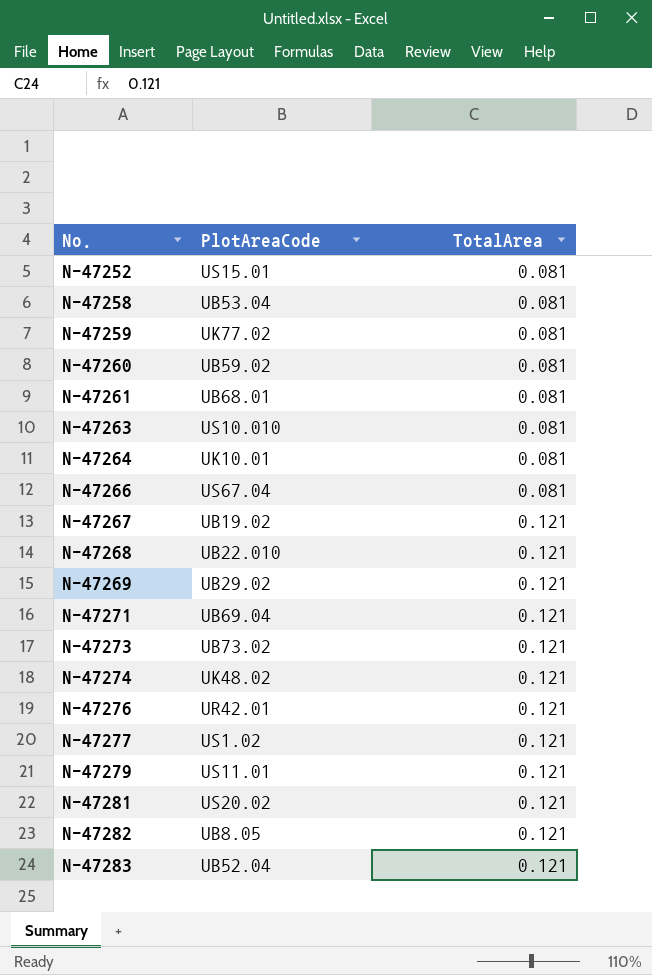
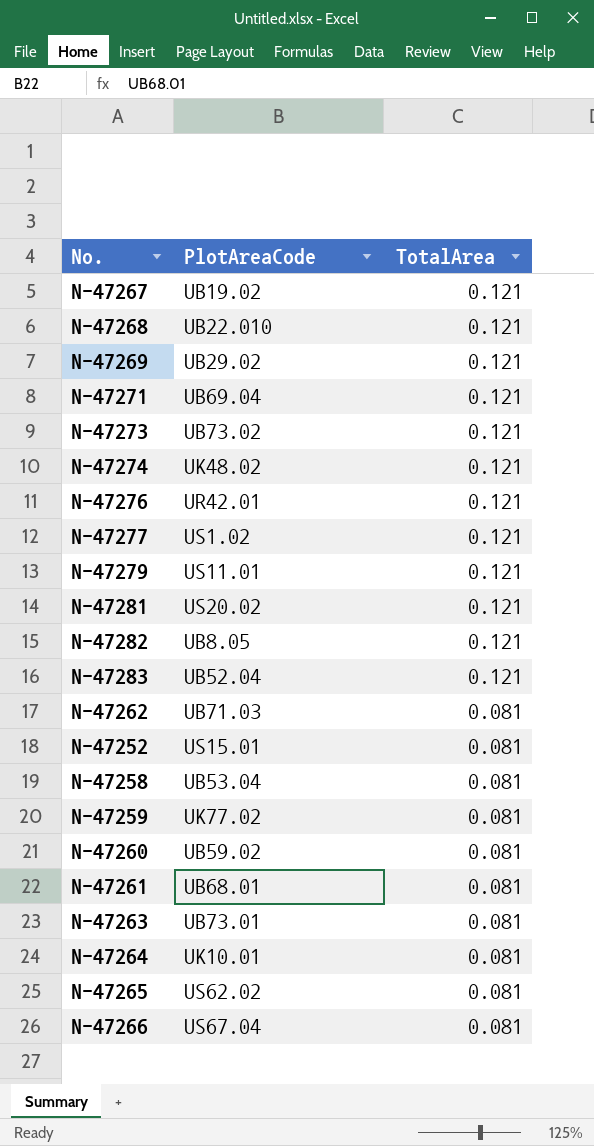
row order: No. ascending -> TotalArea descending
row N-47262: none -> UB71.03 | 0.081
N-47263 | PlotAreaCode: US10.010 -> UB73.01
row N-47265: none -> US62.02 | 0.081

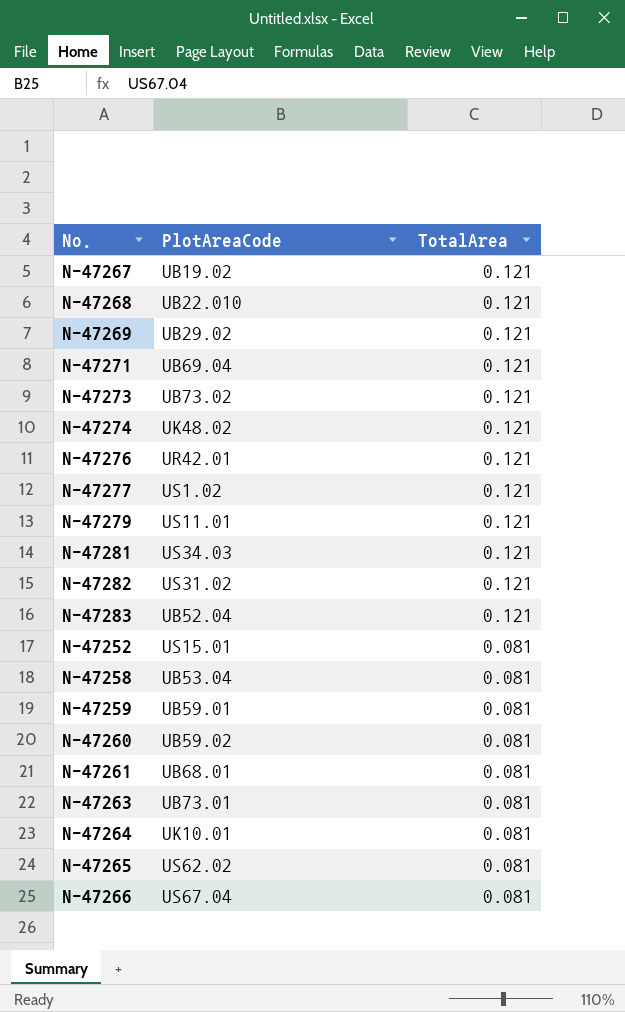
row N-47262: UB71.03 | 0.081 -> none
N-47281 | PlotAreaCode: US20.02 -> US34.03
N-47282 | PlotAreaCode: UB8.05 -> US31.02
N-47259 | PlotAreaCode: UK77.02 -> UB59.01

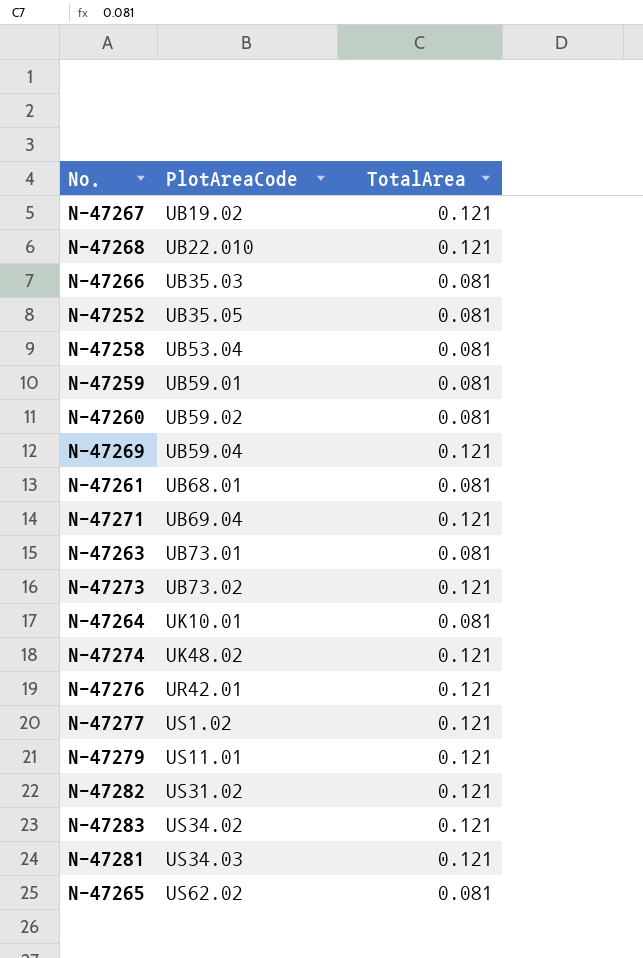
row order: TotalArea descending -> PlotAreaCode ascending
N-47266 | PlotAreaCode: US67.04 -> UB35.03
N-47252 | PlotAreaCode: US15.01 -> UB35.05
N-47269 | PlotAreaCode: UB29.02 -> UB59.04
N-47283 | PlotAreaCode: UB52.04 -> US34.02

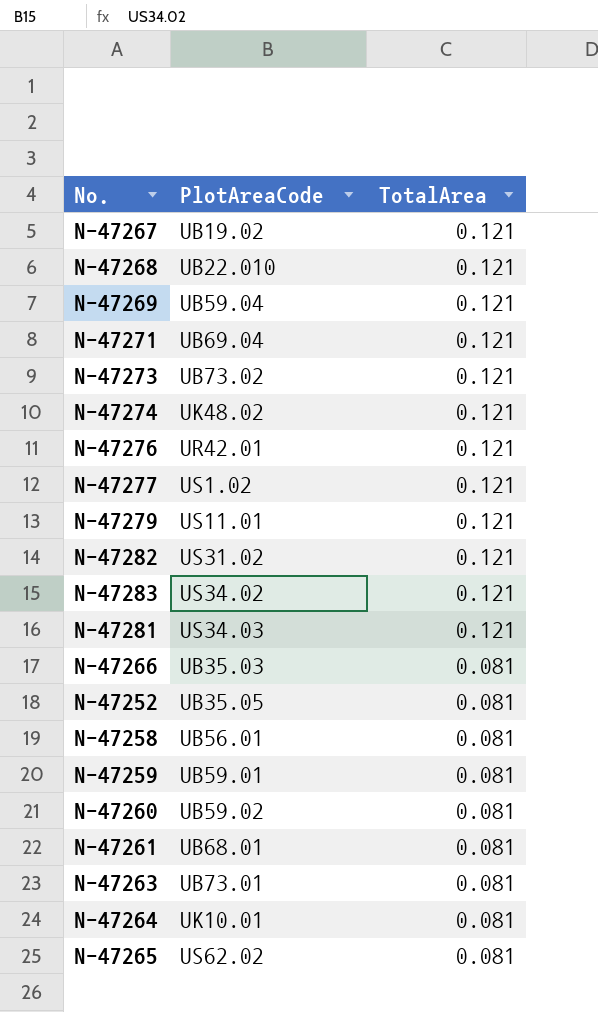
row order: PlotAreaCode ascending -> TotalArea descending
N-47258 | PlotAreaCode: UB53.04 -> UB56.01

